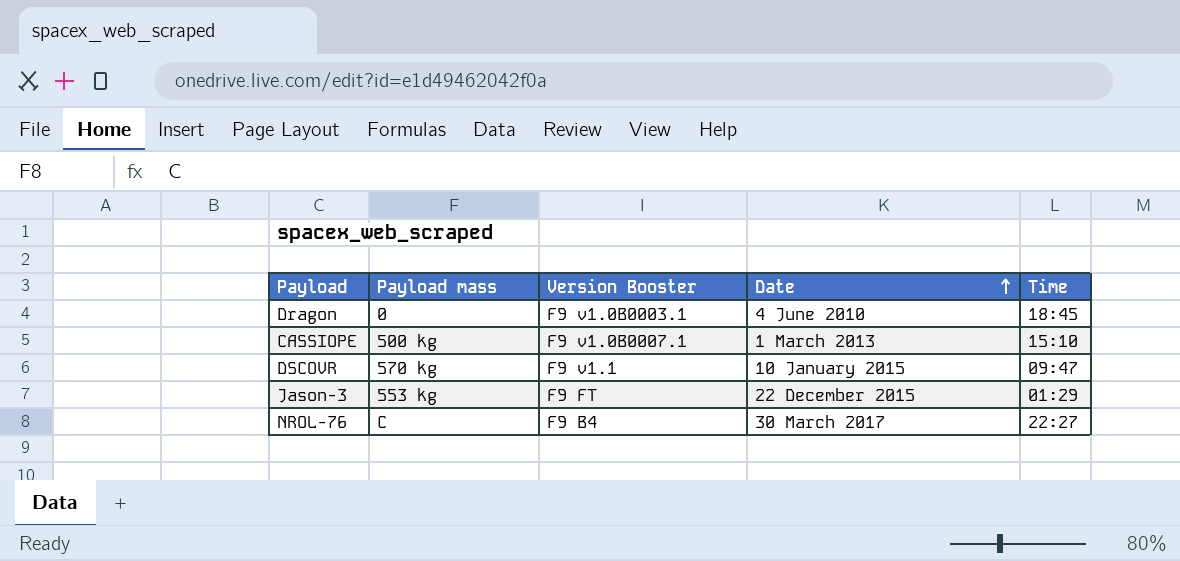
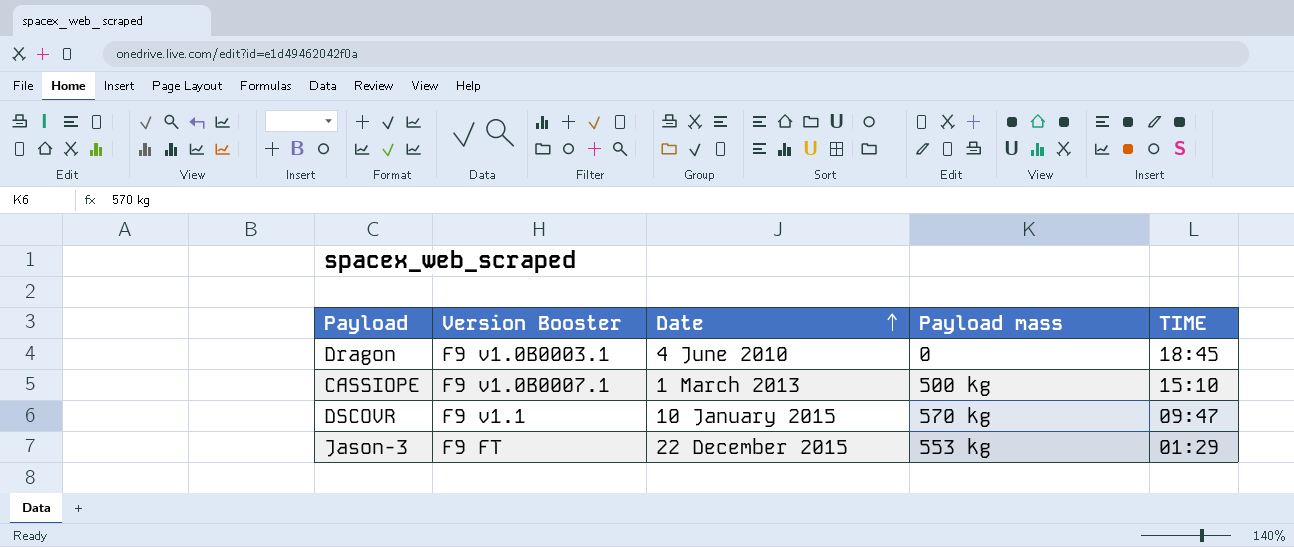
column Payload mass | position: 2 -> 4
column name: Time -> TIME
row NROL-76: C | F9 B4 | 30 March 2017 | 22:27 -> none

